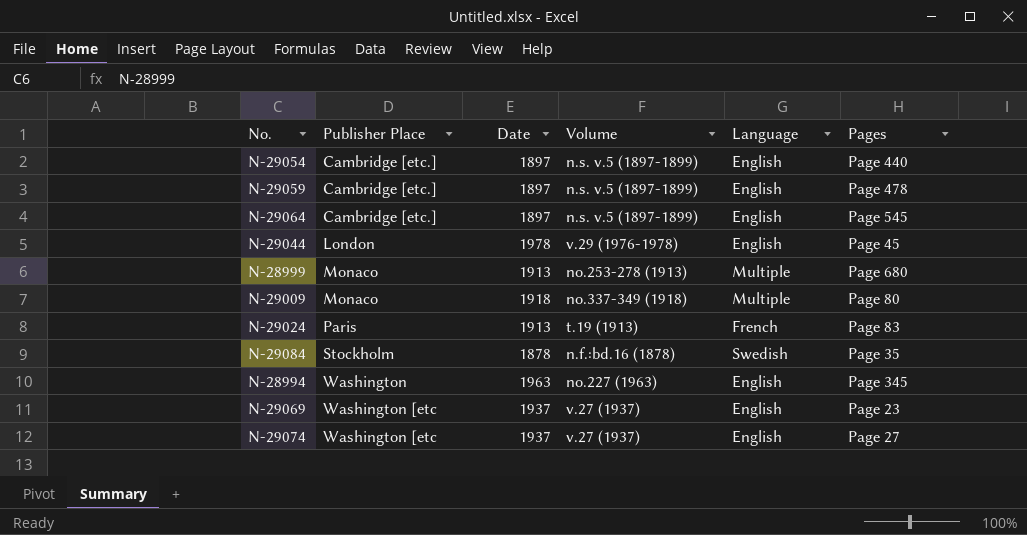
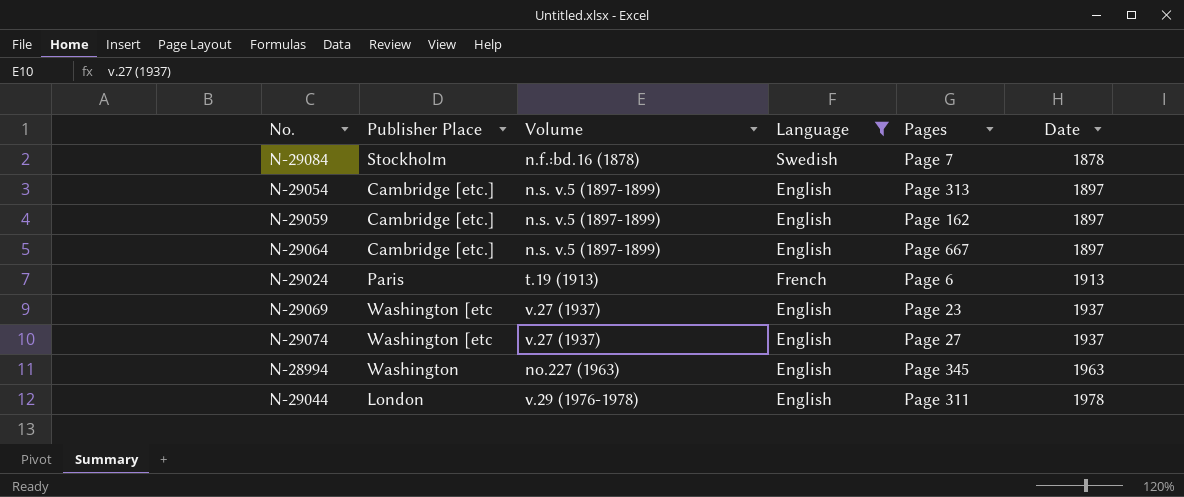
filter: none -> Language != Multiple
row order: Publisher Place ascending -> Date ascending
column Date | position: 3 -> 6
N-29084 | Pages: Page 35 -> Page 7
N-29054 | Pages: Page 440 -> Page 313
N-29059 | Pages: Page 478 -> Page 162
N-29064 | Pages: Page 545 -> Page 667
N-29024 | Pages: Page 83 -> Page 6
N-29044 | Pages: Page 45 -> Page 311

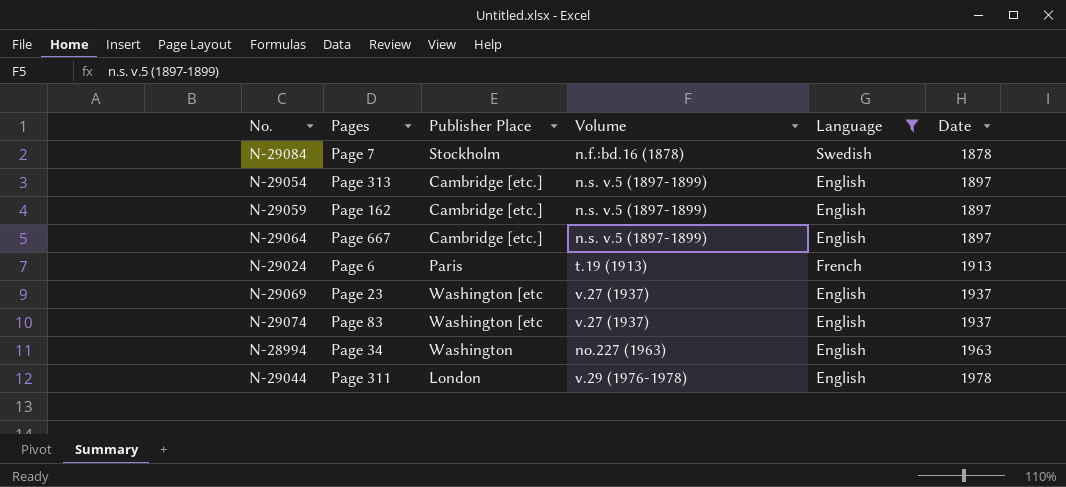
column Pages | position: 5 -> 2
N-29074 | Pages: Page 27 -> Page 83
N-28994 | Pages: Page 345 -> Page 34

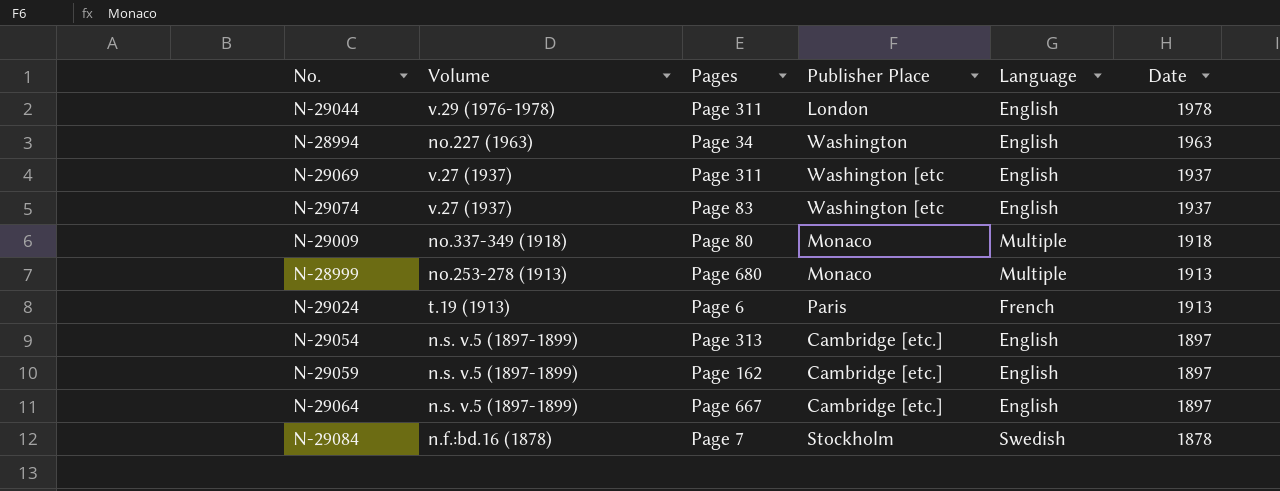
filter: Language != Multiple -> none
row order: Date ascending -> Date descending
column Volume | position: 4 -> 2
N-29069 | Pages: Page 23 -> Page 311

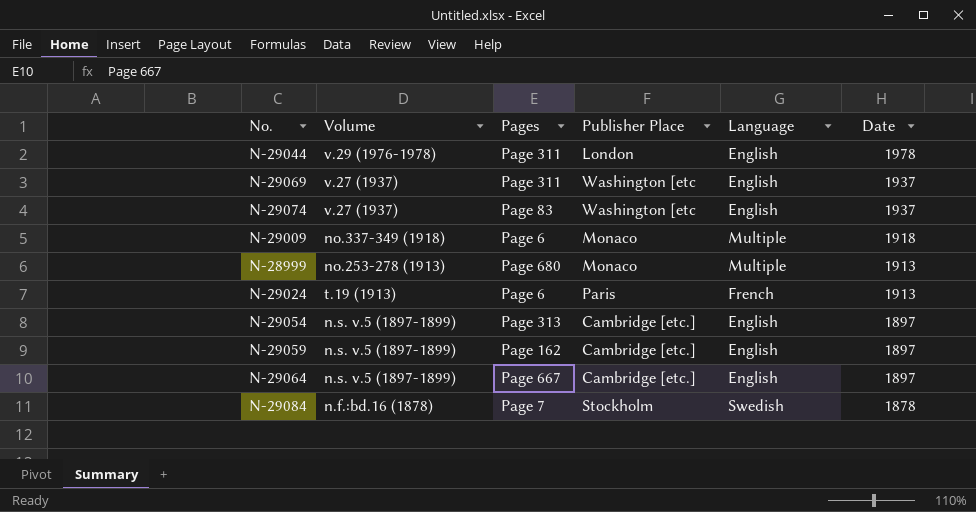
row N-28994: no.227 (1963) | Page 34 | Washington | English | 1963 -> none
N-29009 | Pages: Page 80 -> Page 6

